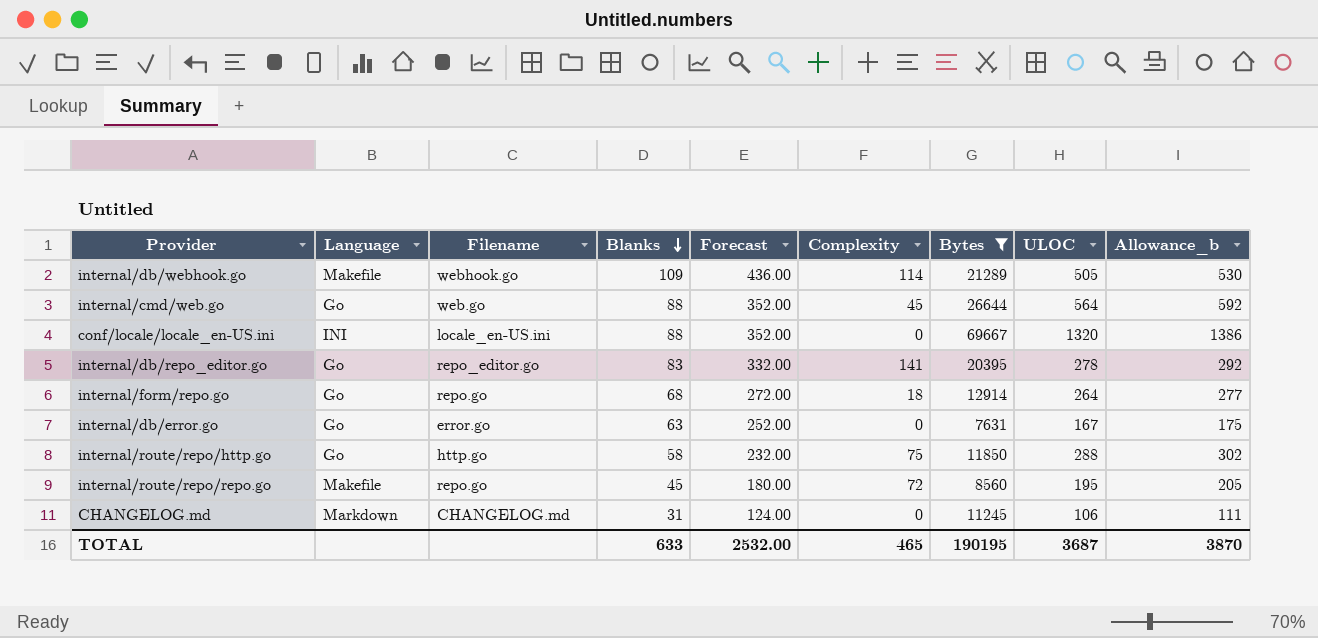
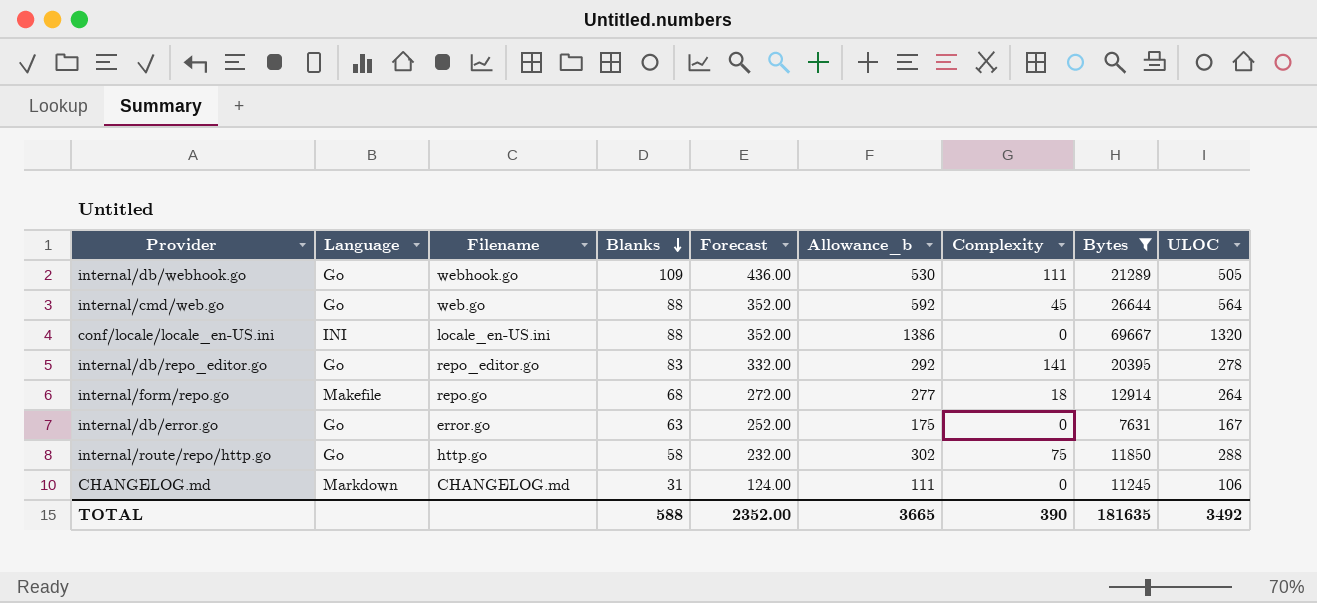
column Allowance_b | position: 9 -> 6
row internal/route/repo/repo.go: Makefile | repo.go | 45 | 180.00 | 72 | 8560 | 195 | 205 -> none
internal/db/webhook.go | Language: Makefile -> Go
internal/db/webhook.go | Complexity: 114 -> 111
internal/form/repo.go | Language: Go -> Makefile
TOTAL | Blanks: 633 -> 588
TOTAL | Forecast: 2532.00 -> 2352.00
TOTAL | Allowance_b: 3870 -> 3665
TOTAL | Complexity: 465 -> 390
TOTAL | Bytes: 190195 -> 181635
TOTAL | ULOC: 3687 -> 3492

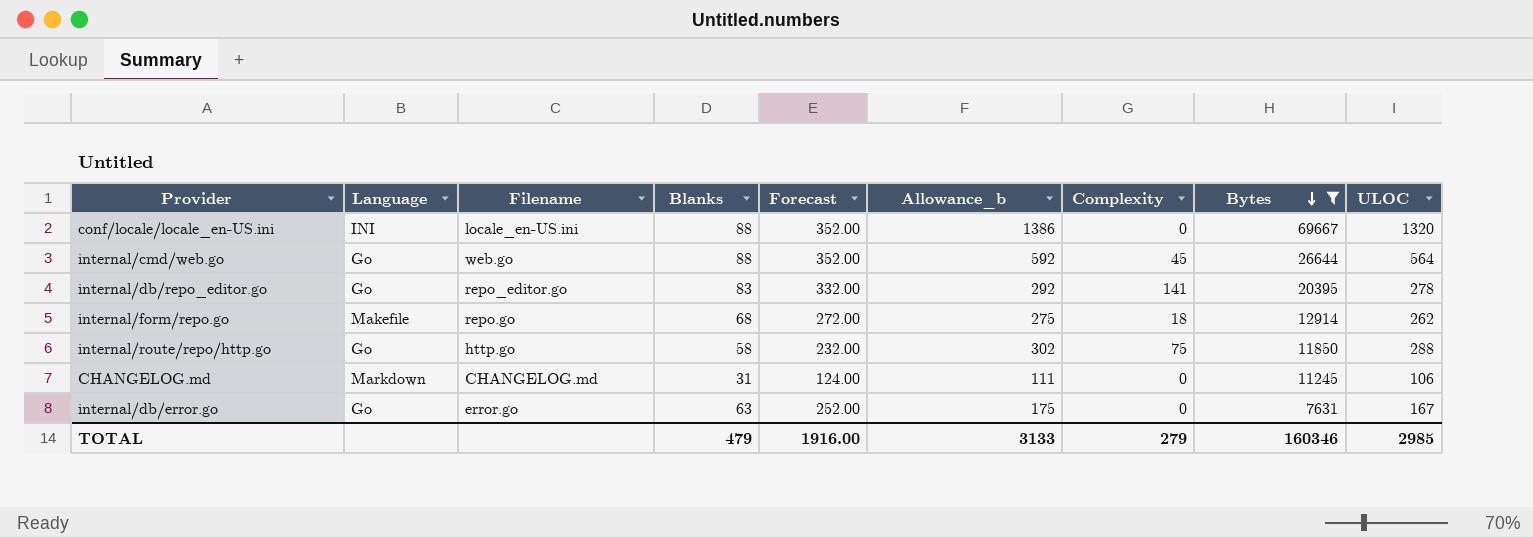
row order: Blanks descending -> Bytes descending
row internal/db/webhook.go: Go | webhook.go | 109 | 436.00 | 530 | 111 | 21289 | 505 -> none
internal/form/repo.go | Allowance_b: 277 -> 275
internal/form/repo.go | ULOC: 264 -> 262
TOTAL | Blanks: 588 -> 479
TOTAL | Forecast: 2352.00 -> 1916.00
TOTAL | Allowance_b: 3665 -> 3133
TOTAL | Complexity: 390 -> 279
TOTAL | Bytes: 181635 -> 160346
TOTAL | ULOC: 3492 -> 2985

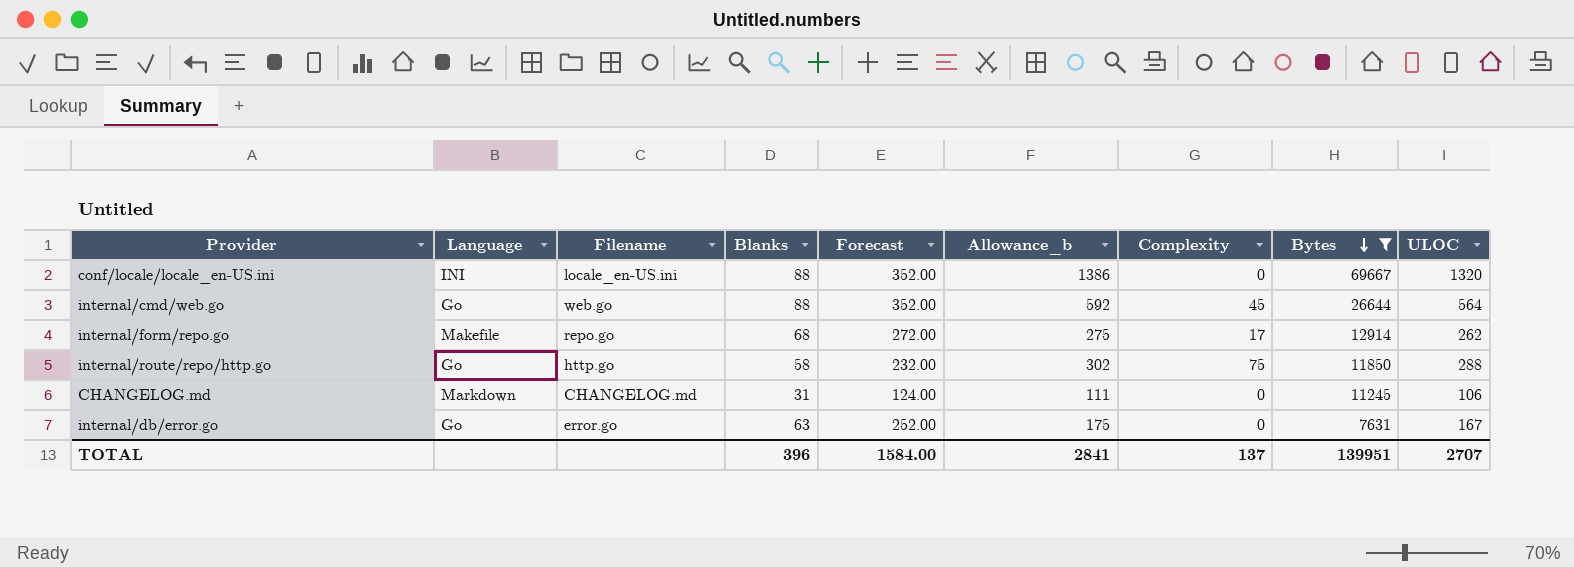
row internal/db/repo_editor.go: Go | repo_editor.go | 83 | 332.00 | 292 | 141 | 20395 | 278 -> none
internal/form/repo.go | Complexity: 18 -> 17
TOTAL | Blanks: 479 -> 396
TOTAL | Forecast: 1916.00 -> 1584.00
TOTAL | Allowance_b: 3133 -> 2841
TOTAL | Complexity: 279 -> 137
TOTAL | Bytes: 160346 -> 139951
TOTAL | ULOC: 2985 -> 2707

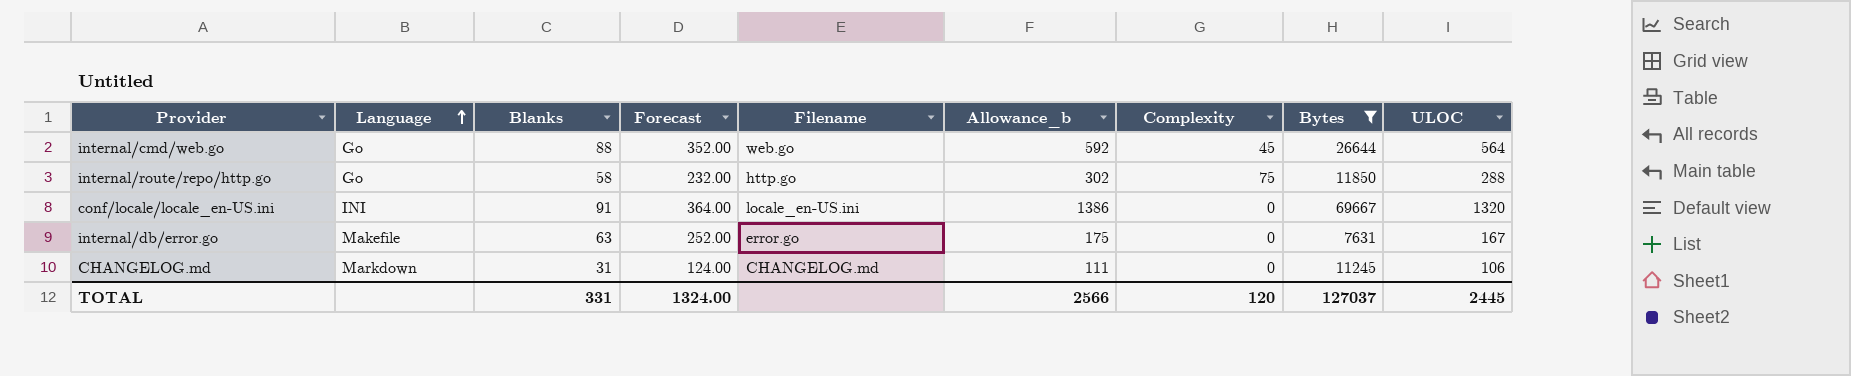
row order: Bytes descending -> Language ascending
column Filename | position: 3 -> 5
row internal/form/repo.go: Makefile | repo.go | 68 | 272.00 | 275 | 17 | 12914 | 262 -> none
conf/locale/locale_en-US.ini | Blanks: 88 -> 91
conf/locale/locale_en-US.ini | Forecast: 352.00 -> 364.00
internal/db/error.go | Language: Go -> Makefile
TOTAL | Blanks: 396 -> 331
TOTAL | Forecast: 1584.00 -> 1324.00
TOTAL | Allowance_b: 2841 -> 2566
TOTAL | Complexity: 137 -> 120
TOTAL | Bytes: 139951 -> 127037
TOTAL | ULOC: 2707 -> 2445

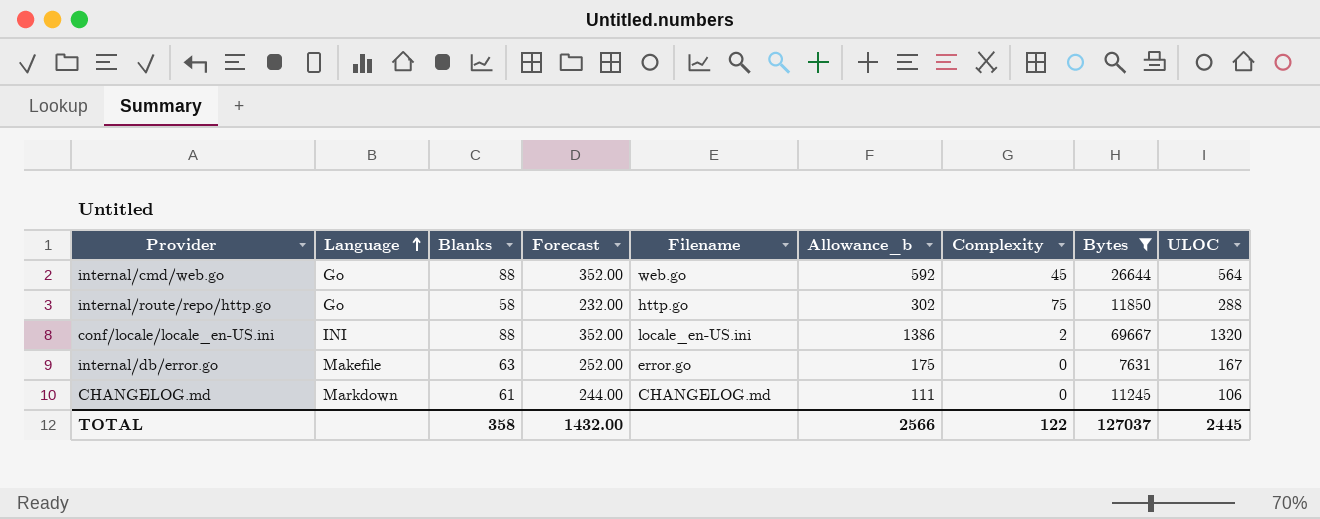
conf/locale/locale_en-US.ini | Blanks: 91 -> 88
conf/locale/locale_en-US.ini | Forecast: 364.00 -> 352.00
conf/locale/locale_en-US.ini | Complexity: 0 -> 2
CHANGELOG.md | Blanks: 31 -> 61
CHANGELOG.md | Forecast: 124.00 -> 244.00
TOTAL | Blanks: 331 -> 358
TOTAL | Forecast: 1324.00 -> 1432.00
TOTAL | Complexity: 120 -> 122

